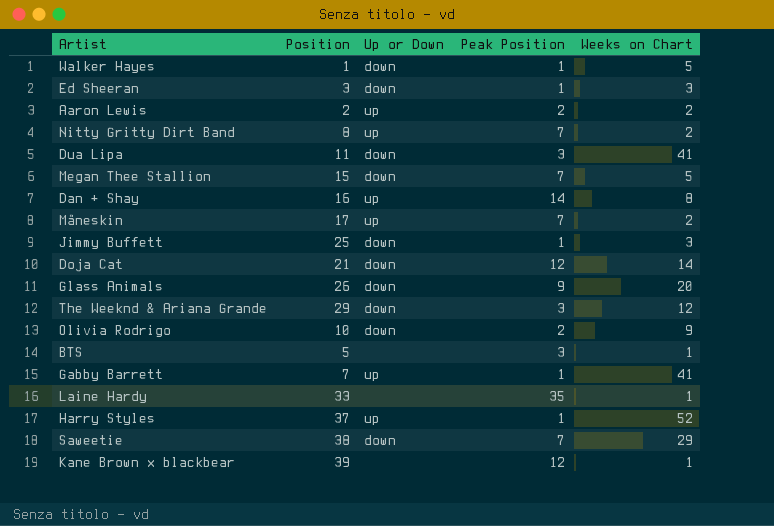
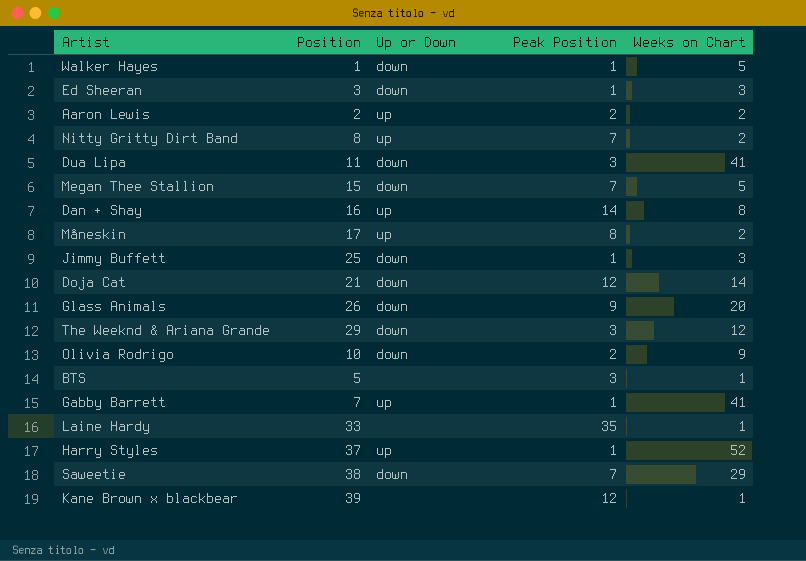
Måneskin | Peak Position: 7 -> 8

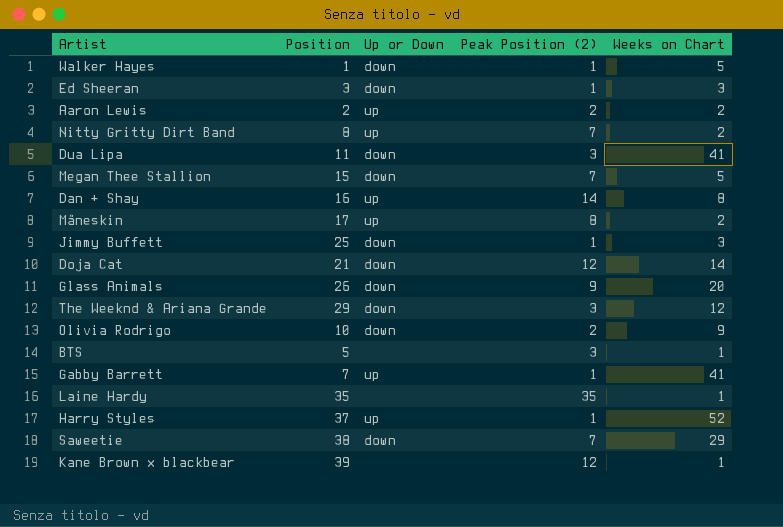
column name: Peak Position -> Peak Position (2)
Laine Hardy | Position: 33 -> 35

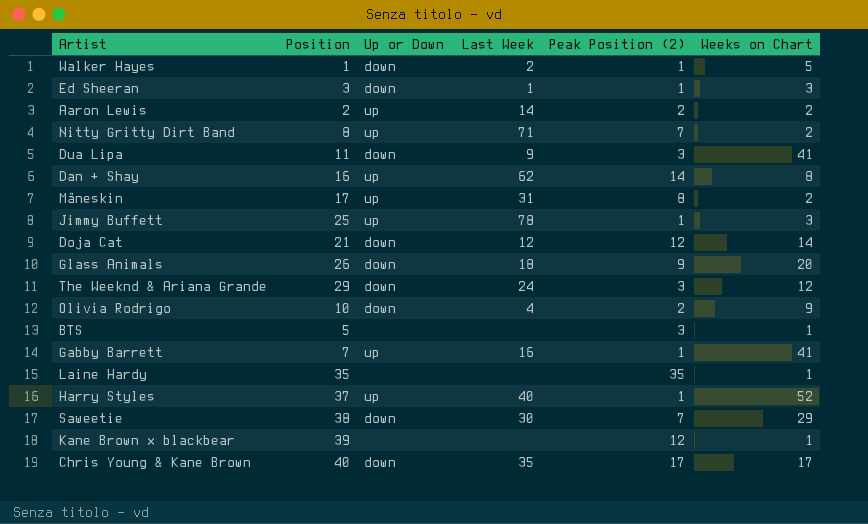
column Last Week | position: none -> 4
row Megan Thee Stallion: 15 | down | 7 | 5 -> none
Jimmy Buffett | Up or Down: down -> up
row Chris Young & Kane Brown: none -> 40 | down | 35 | 17 | 17

